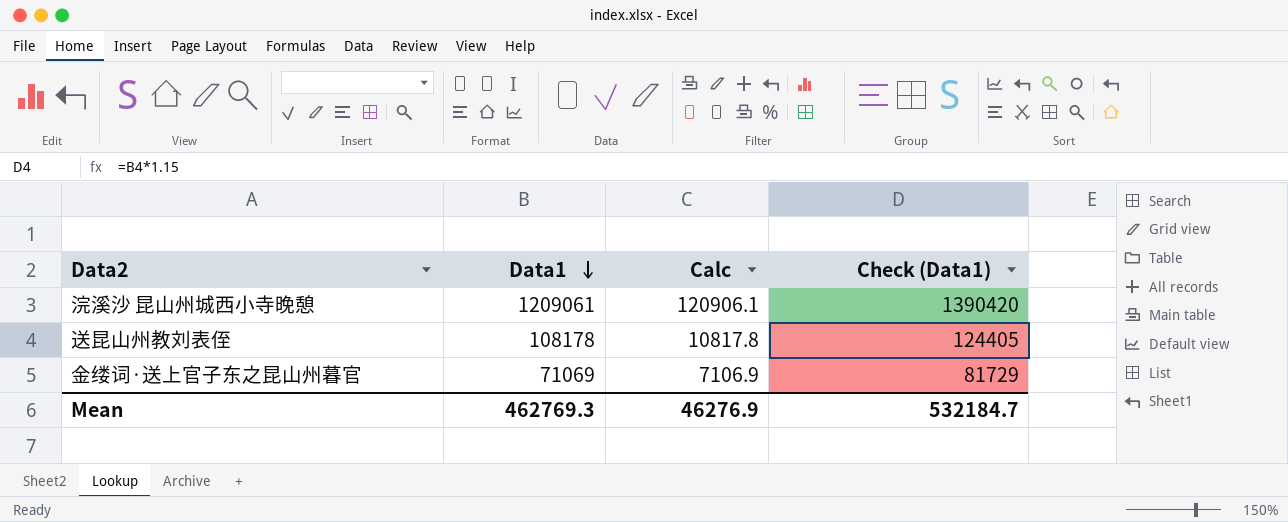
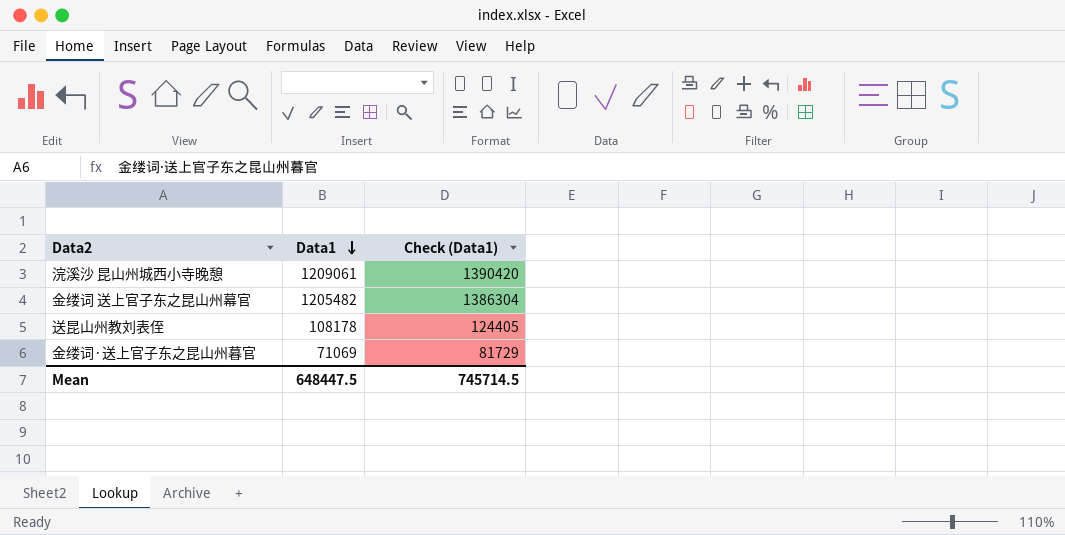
column Calc | formula: [Data1] * 0.1 -> none
row 金缕词 送上官子东之昆山州幕官: none -> 1205482 | 1386304
Mean | Data1: 462769.3 -> 648447.5
Mean | Check (Data1): 532184.7 -> 745714.5

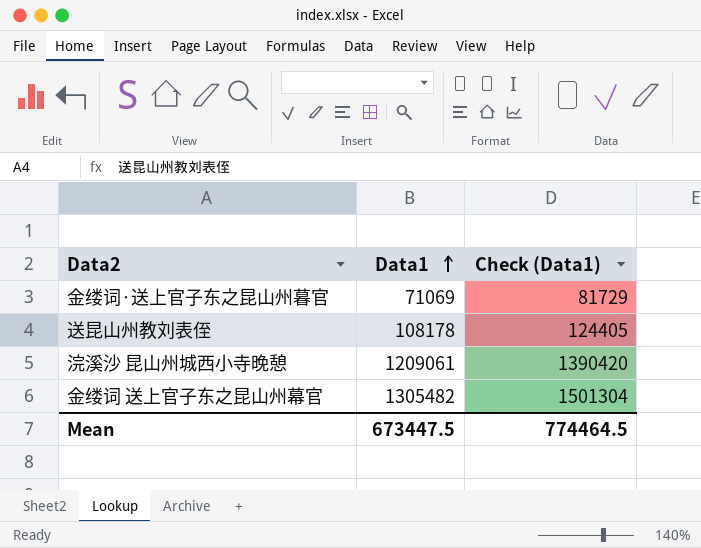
row order: Data1 descending -> Data1 ascending
金缕词 送上官子东之昆山州幕官 | Data1: 1205482 -> 1305482
金缕词 送上官子东之昆山州幕官 | Check (Data1): 1386304 -> 1501304
Mean | Data1: 648447.5 -> 673447.5
Mean | Check (Data1): 745714.5 -> 774464.5

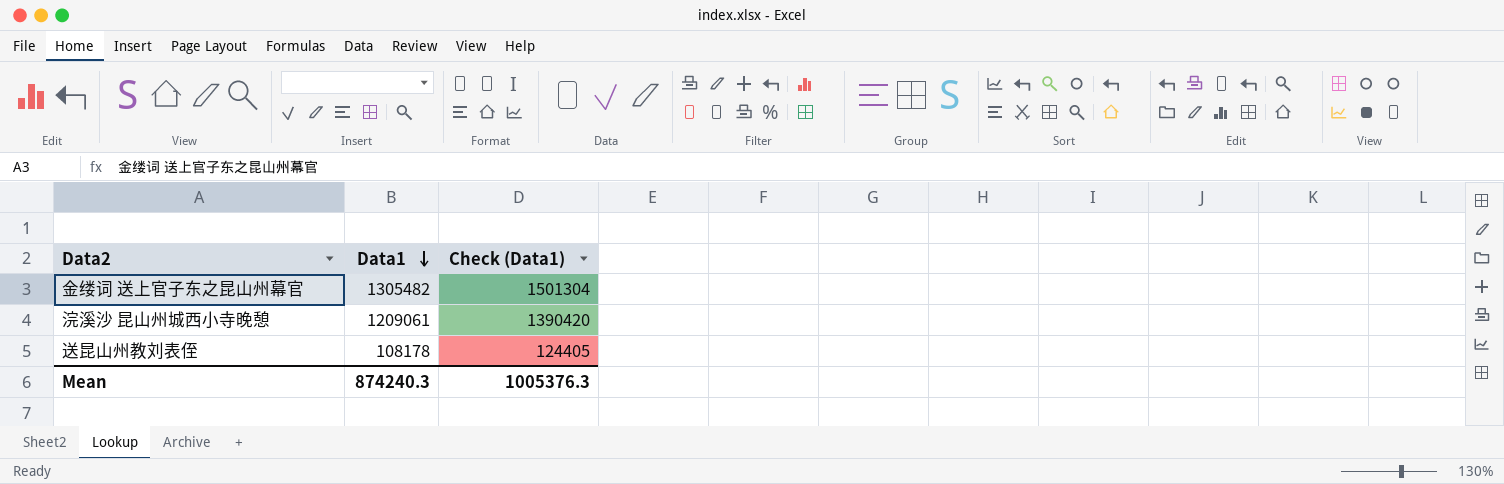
row order: Data1 ascending -> Data1 descending
row 金缕词·送上官子东之昆山州暮官: 71069 | 81729 -> none
Mean | Data1: 673447.5 -> 874240.3
Mean | Check (Data1): 774464.5 -> 1005376.3

